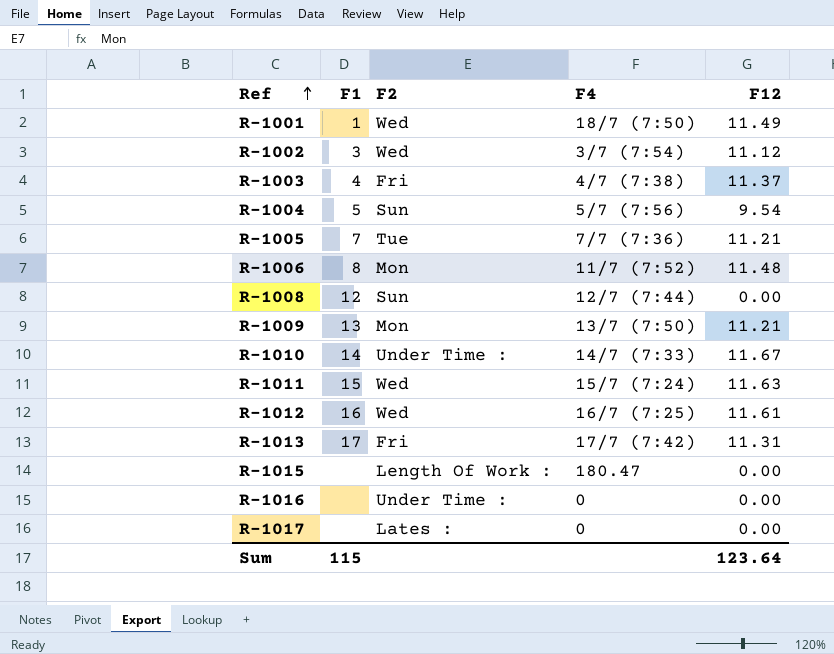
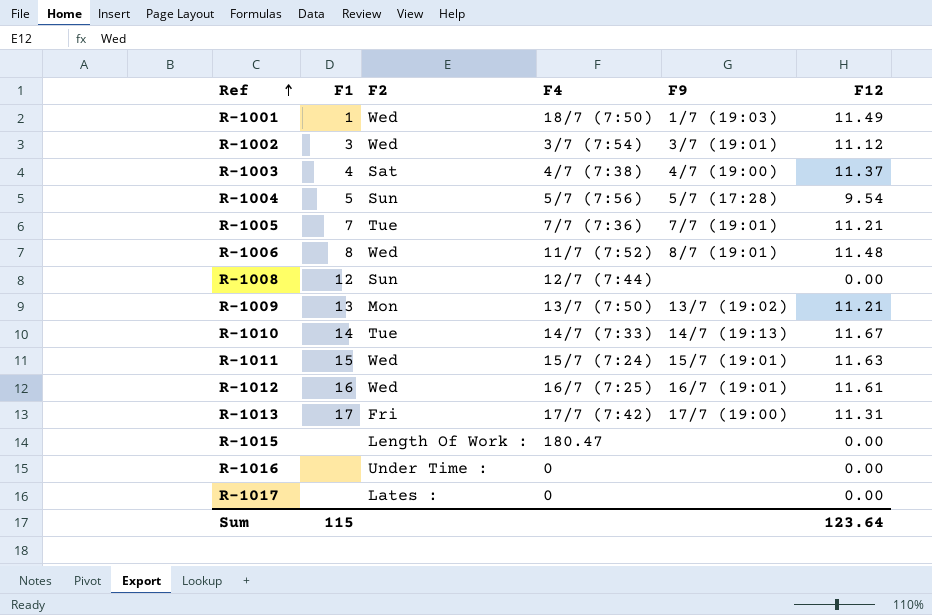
column F9 | position: none -> 5
R-1003 | F2: Fri -> Sat
R-1006 | F2: Mon -> Wed
R-1010 | F2: Under Time : -> Tue

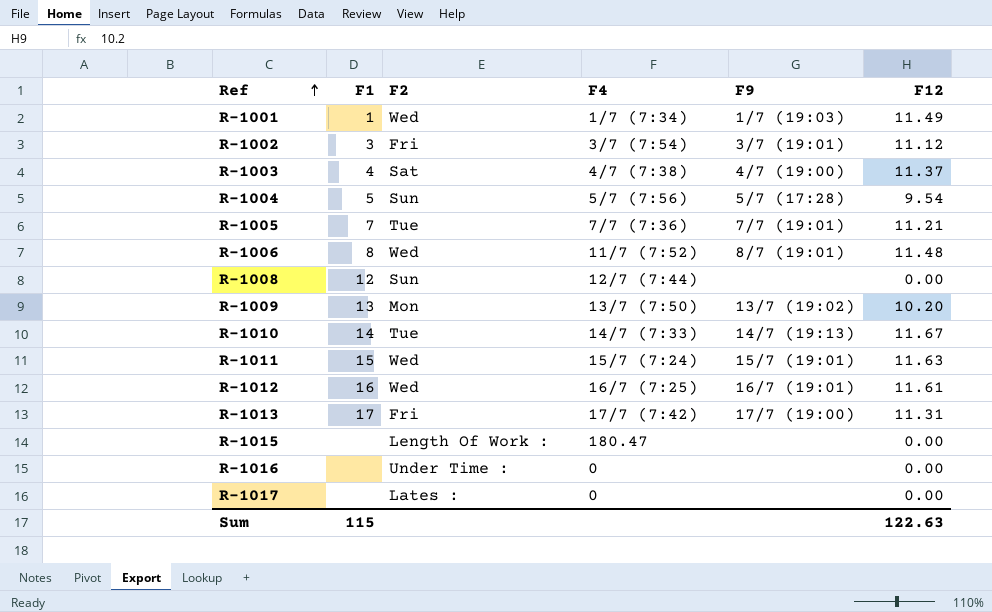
R-1001 | F4: 18/7 (7:50) -> 1/7 (7:34)
R-1002 | F2: Wed -> Fri
R-1009 | F12: 11.21 -> 10.20
Sum | F12: 123.64 -> 122.63

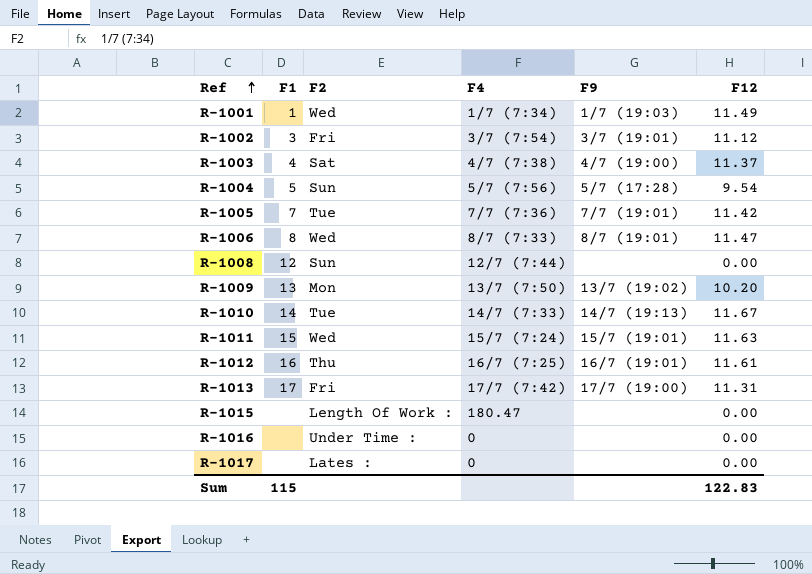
R-1005 | F12: 11.21 -> 11.42
R-1006 | F4: 11/7 (7:52) -> 8/7 (7:33)
R-1006 | F12: 11.48 -> 11.47
R-1012 | F2: Wed -> Thu
Sum | F12: 122.63 -> 122.83

